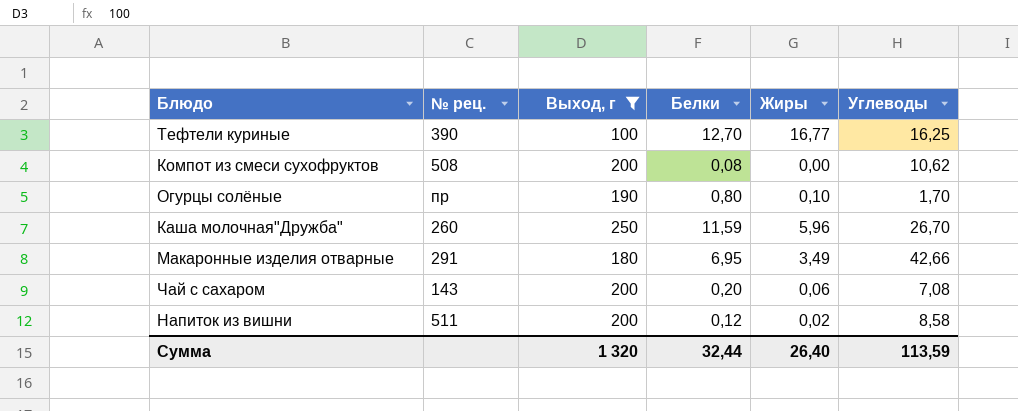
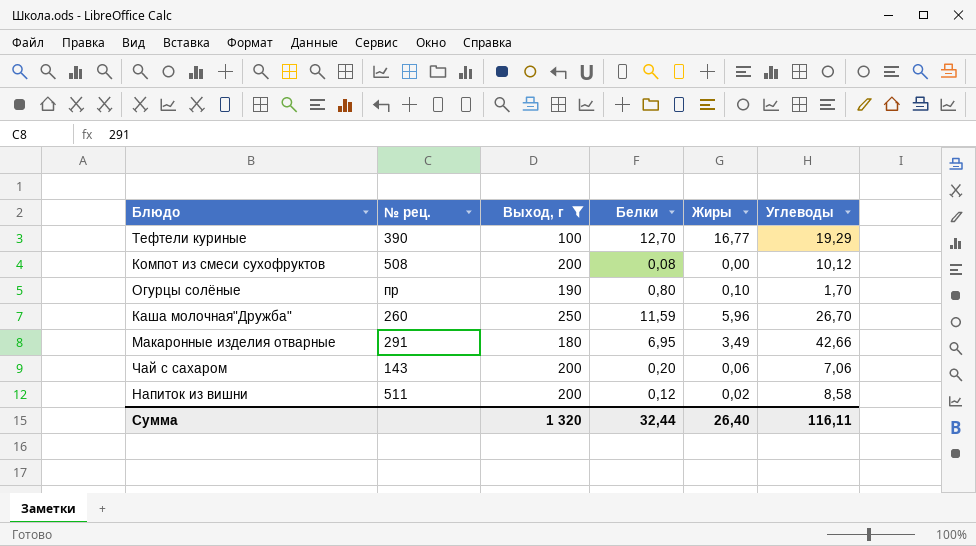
Тефтели куриные | Углеводы: 16,25 -> 19,29
Компот из смеси сухофруктов | Углеводы: 10,62 -> 10,12
Чай с сахаром | Углеводы: 7,08 -> 7,06
Сумма | Углеводы: 113,59 -> 116,11

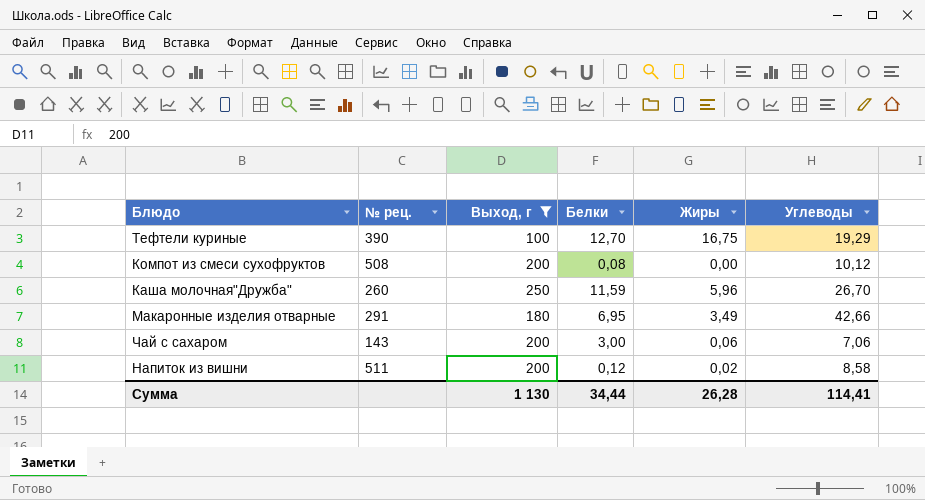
row Огурцы солёные: пр | 190 | 0,80 | 0,10 | 1,70 -> none
Тефтели куриные | Жиры: 16,77 -> 16,75
Чай с сахаром | Белки: 0,20 -> 3,00
Сумма | Выход, г: 1 320 -> 1 130
Сумма | Белки: 32,44 -> 34,44
Сумма | Жиры: 26,40 -> 26,28
Сумма | Углеводы: 116,11 -> 114,41

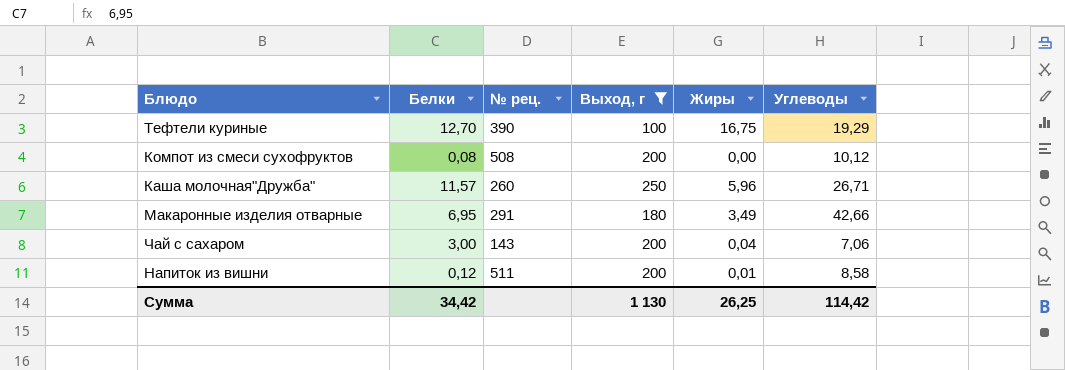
column Белки | position: 4 -> 2
Каша молочная"Дружба" | Белки: 11,59 -> 11,57
Каша молочная"Дружба" | Углеводы: 26,70 -> 26,71
Чай с сахаром | Жиры: 0,06 -> 0,04
Напиток из вишни | Жиры: 0,02 -> 0,01
Сумма | Белки: 34,44 -> 34,42
Сумма | Жиры: 26,28 -> 26,25
Сумма | Углеводы: 114,41 -> 114,42

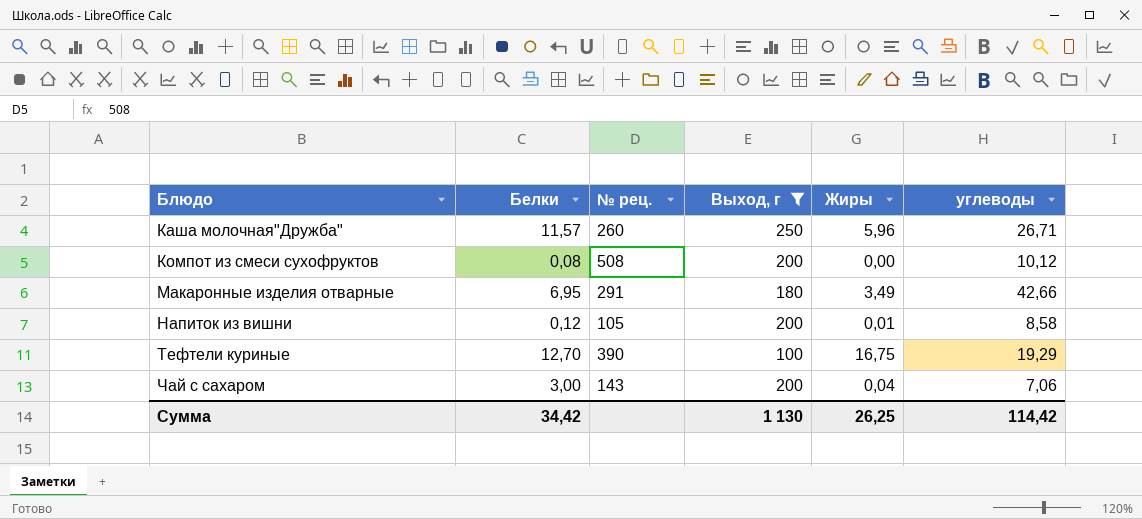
row order: none -> Блюдо ascending
column name: Углеводы -> углеводы
Напиток из вишни | № рец.: 511 -> 105

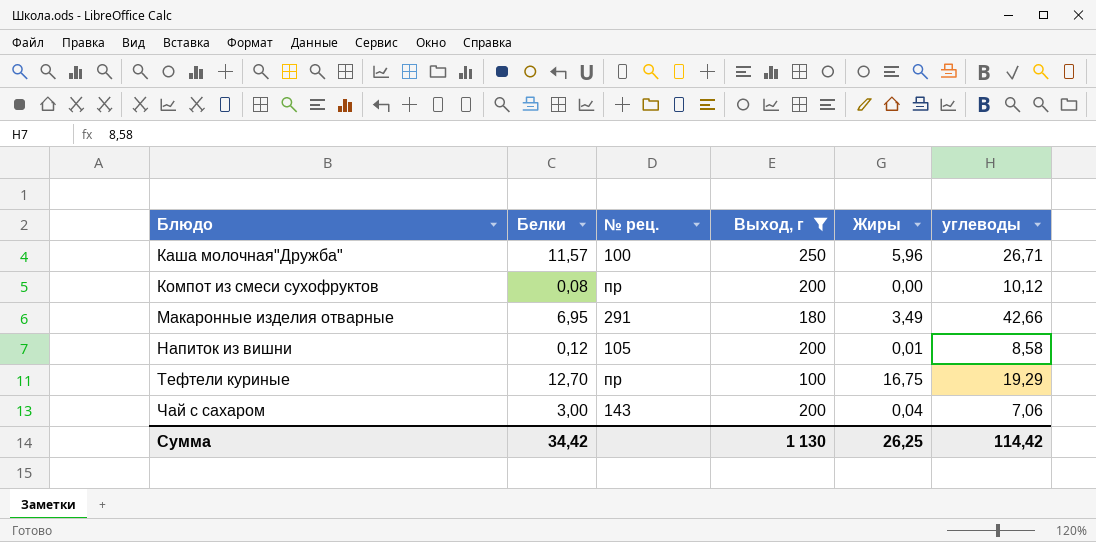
Каша молочная"Дружба" | № рец.: 260 -> 100
Компот из смеси сухофруктов | № рец.: 508 -> пр
Тефтели куриные | № рец.: 390 -> пр

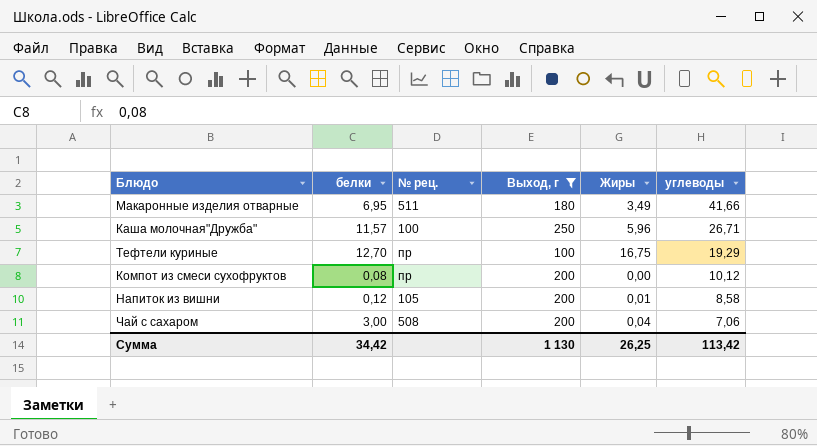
row order: Блюдо ascending -> углеводы descending
column name: Белки -> белки
Макаронные изделия отварные | № рец.: 291 -> 511
Макаронные изделия отварные | углеводы: 42,66 -> 41,66
Чай с сахаром | № рец.: 143 -> 508
Сумма | углеводы: 114,42 -> 113,42

